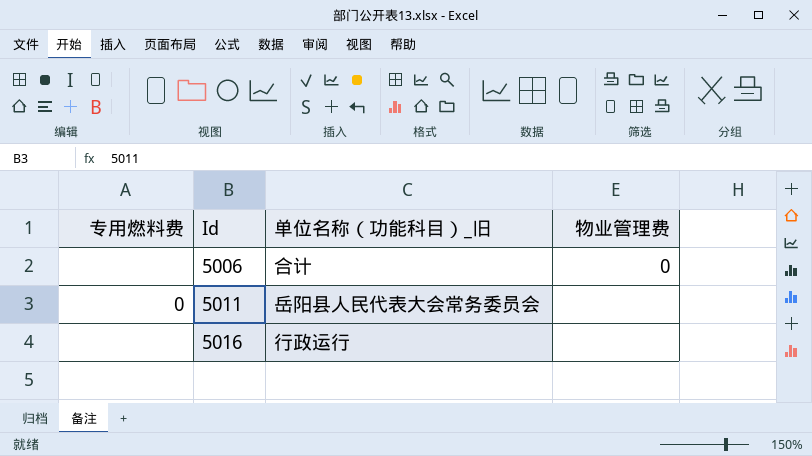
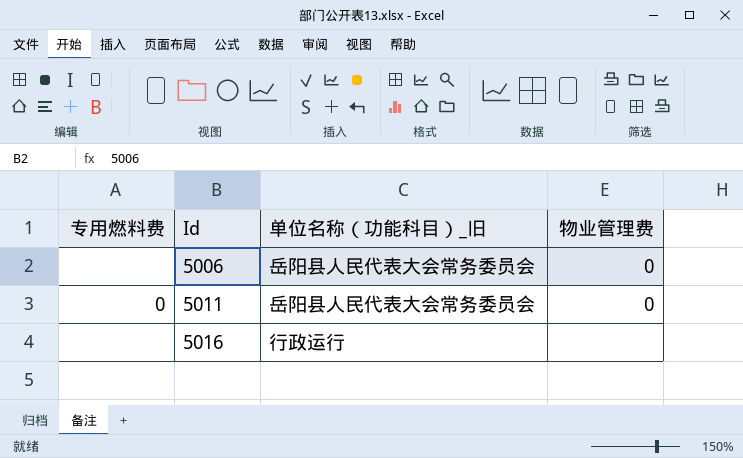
5006 | 单位名称（功能科目）_旧: 合计 -> 岳阳县人民代表大会常务委员会
5011 | 物业管理费: none -> 0

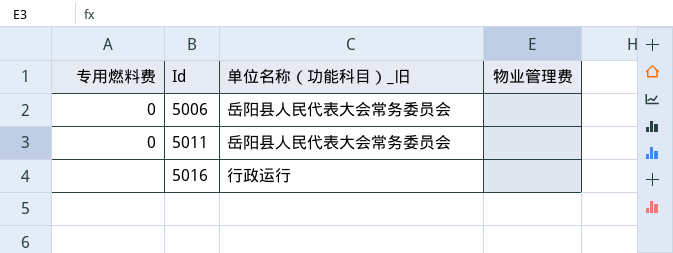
5006 | 专用燃料费: none -> 0
5006 | 物业管理费: 0 -> none
5011 | 物业管理费: 0 -> none

